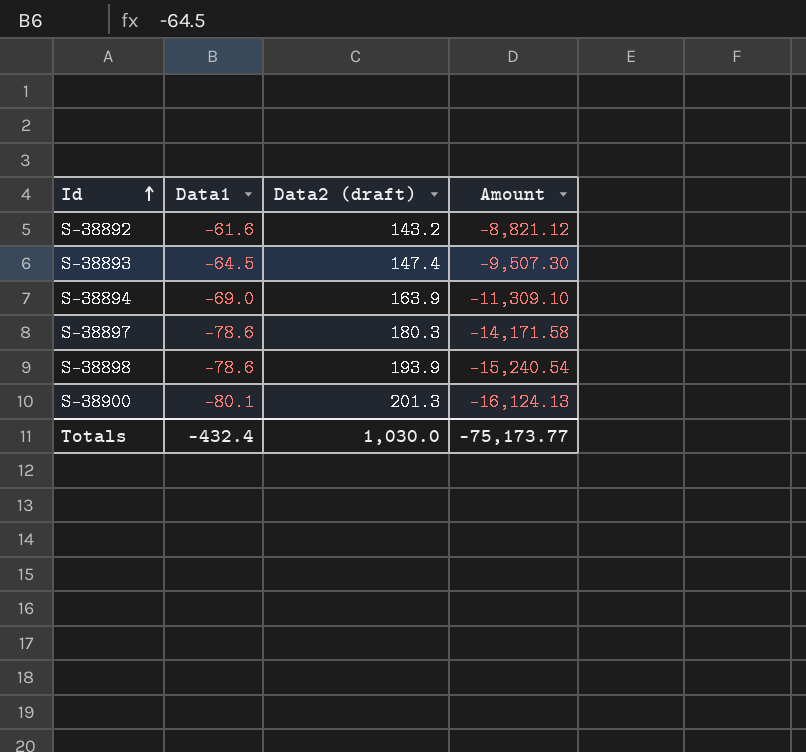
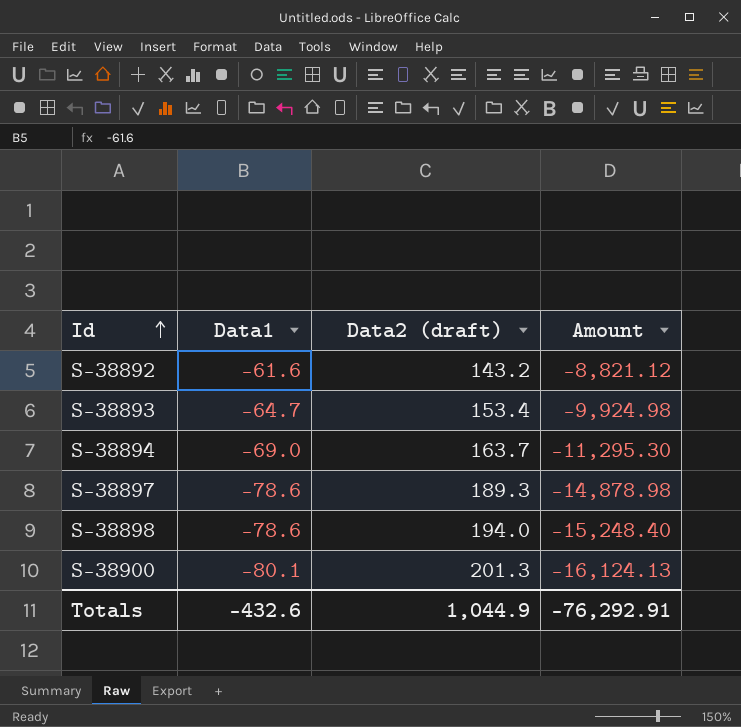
S-38893 | Data1: -64.5 -> -64.7
S-38893 | Data2 (draft): 147.4 -> 153.4
S-38893 | Amount: -9,507.30 -> -9,924.98
S-38894 | Data2 (draft): 163.9 -> 163.7
S-38894 | Amount: -11,309.10 -> -11,295.30
S-38897 | Data2 (draft): 180.3 -> 189.3
S-38897 | Amount: -14,171.58 -> -14,878.98
S-38898 | Data2 (draft): 193.9 -> 194.0
S-38898 | Amount: -15,240.54 -> -15,248.40
Totals | Data1: -432.4 -> -432.6
Totals | Data2 (draft): 1,030.0 -> 1,044.9
Totals | Amount: -75,173.77 -> -76,292.91

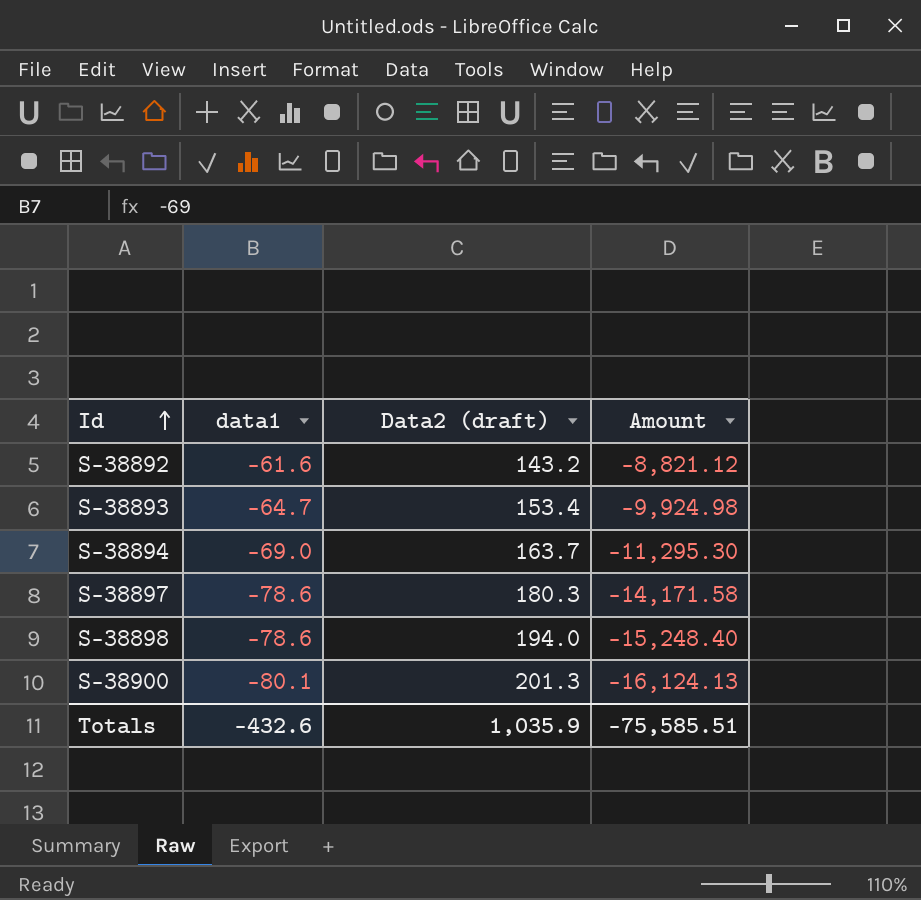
column name: Data1 -> data1
S-38897 | Data2 (draft): 189.3 -> 180.3
S-38897 | Amount: -14,878.98 -> -14,171.58
Totals | Data2 (draft): 1,044.9 -> 1,035.9
Totals | Amount: -76,292.91 -> -75,585.51

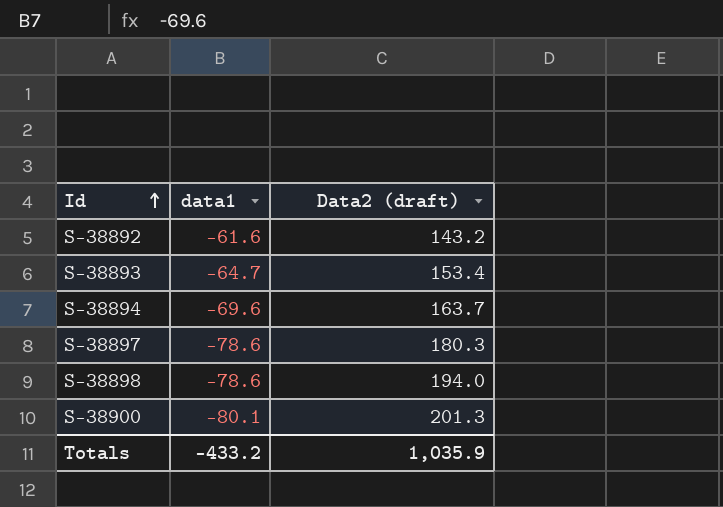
column Amount | formula: [data1] * [Data2 (draft)] -> none
S-38894 | data1: -69.0 -> -69.6
Totals | data1: -432.6 -> -433.2

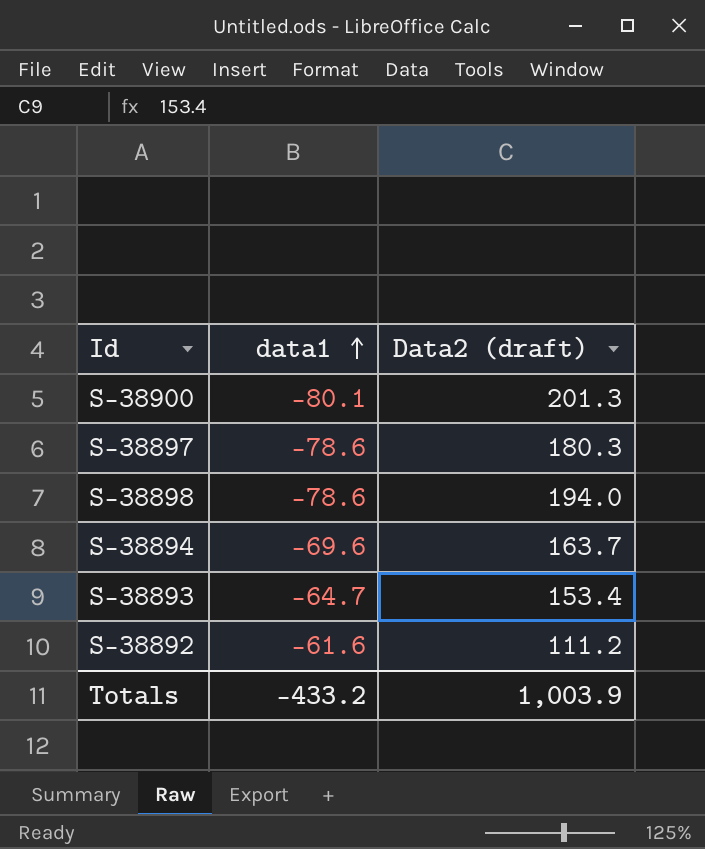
row order: Id ascending -> data1 ascending
S-38892 | Data2 (draft): 143.2 -> 111.2
Totals | Data2 (draft): 1,035.9 -> 1,003.9

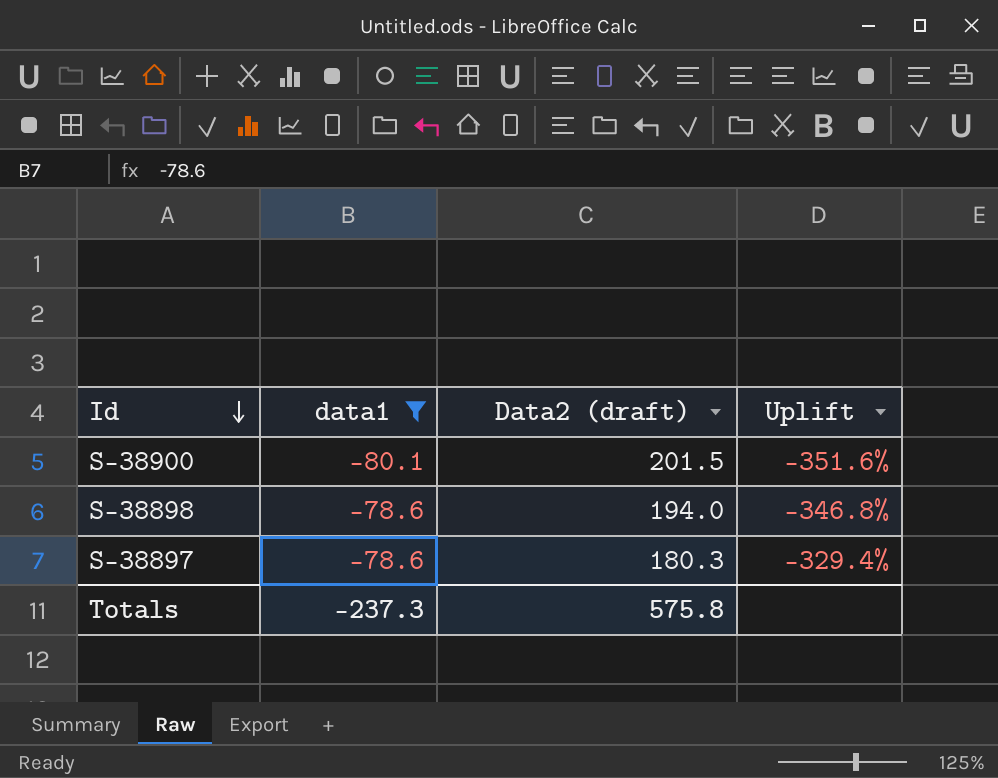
filter: none -> data1 <= -78.6
row order: data1 ascending -> Id descending
column Uplift | formula: none -> ([Data2 (draft)] - [data1]) / [data1]
S-38900 | Data2 (draft): 201.3 -> 201.5
Totals | data1: -433.2 -> -237.3
Totals | Data2 (draft): 1,003.9 -> 575.8

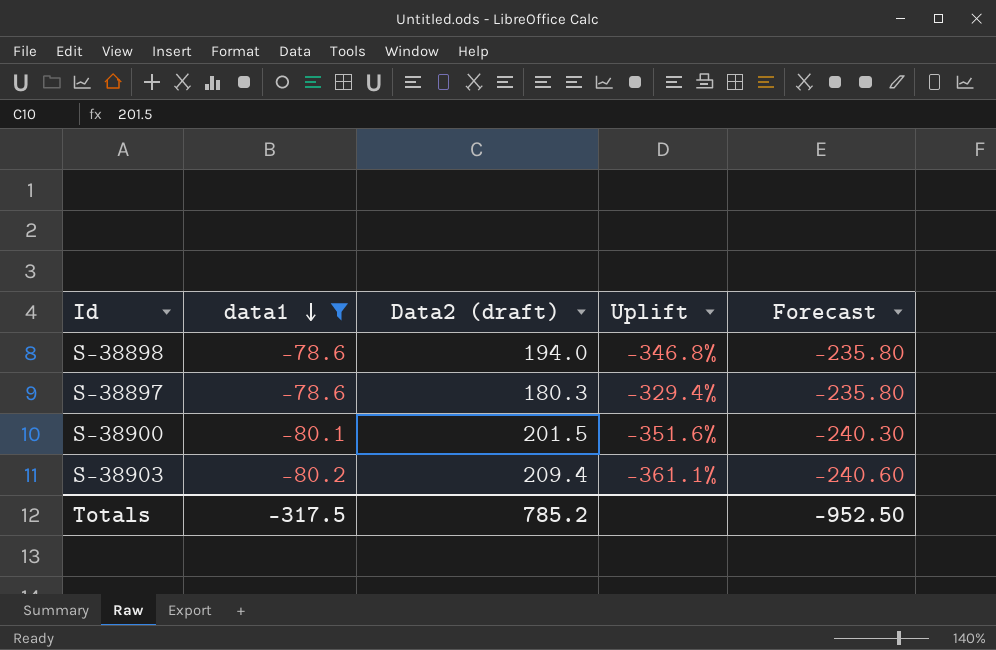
row order: Id descending -> data1 descending
column Forecast | formula: none -> [data1] * 3
row S-38903: none -> -80.2 | 209.4 | -361.1% | -240.60
Totals | data1: -237.3 -> -317.5
Totals | Data2 (draft): 575.8 -> 785.2

